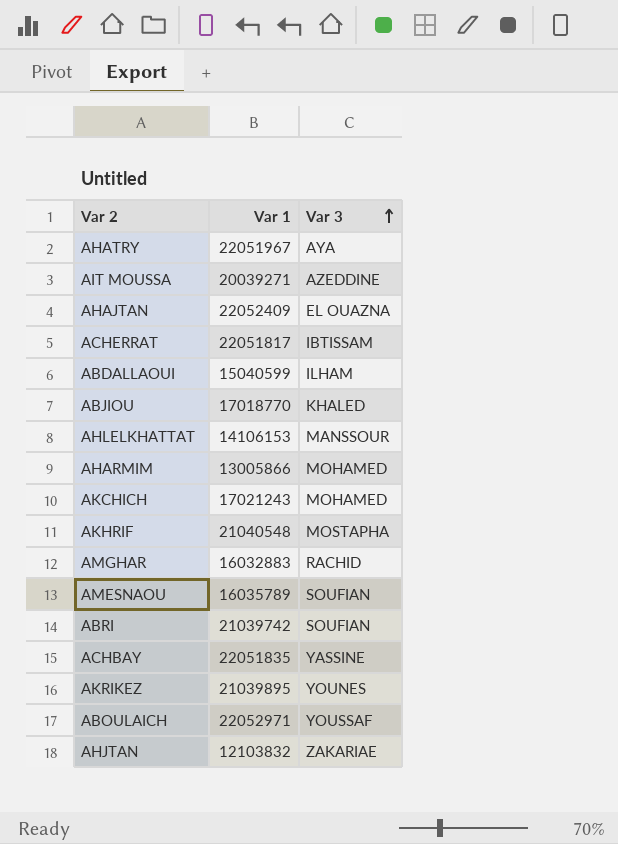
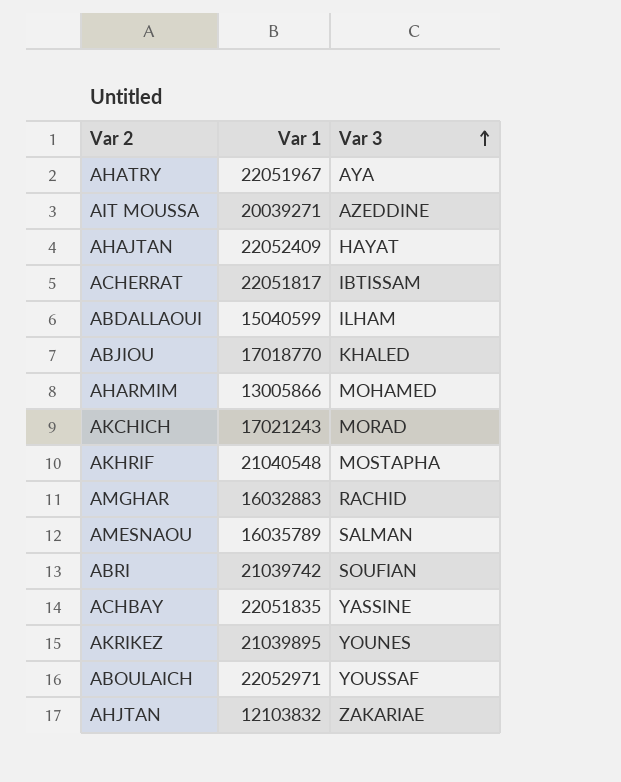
row AHLELKHATTAT: 14106153 | MANSSOUR -> none
AHAJTAN | Var 3: EL OUAZNA -> HAYAT
AKCHICH | Var 3: MOHAMED -> MORAD
AMESNAOU | Var 3: SOUFIAN -> SALMAN

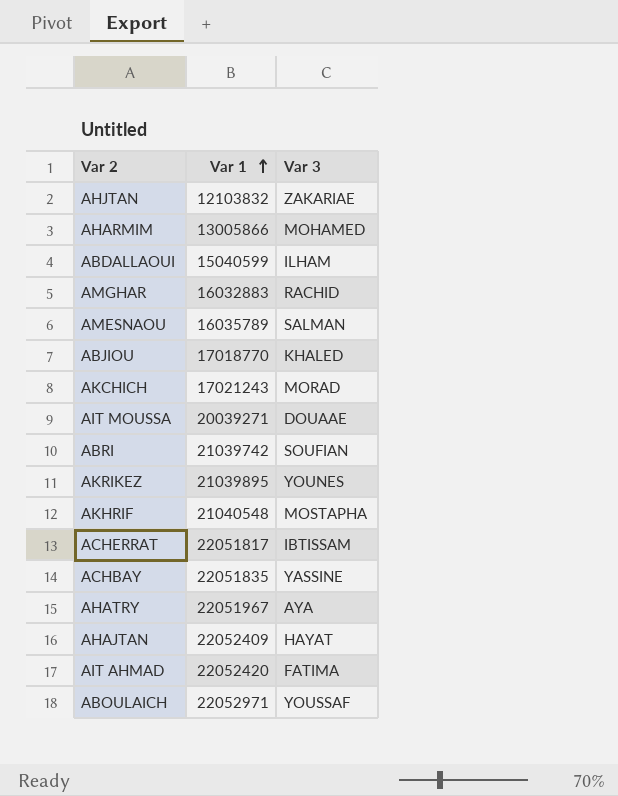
row order: Var 3 ascending -> Var 1 ascending
AIT MOUSSA | Var 3: AZEDDINE -> DOUAAE
row AIT AHMAD: none -> 22052420 | FATIMA

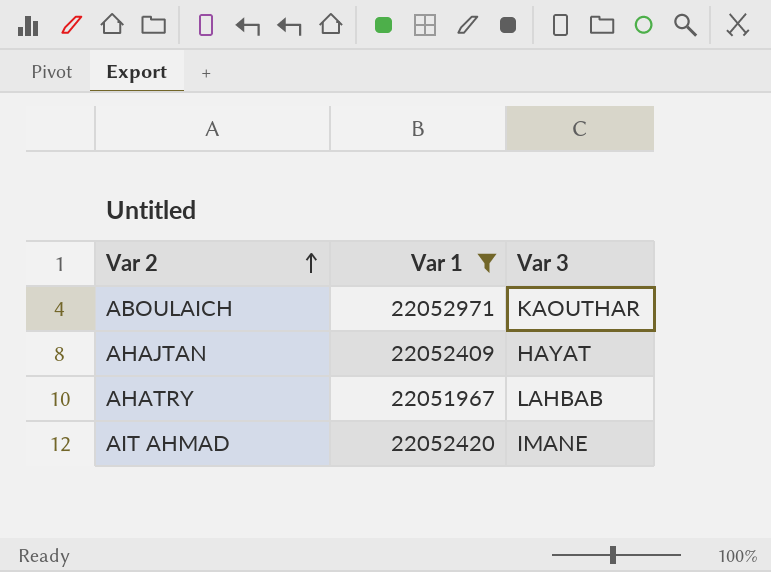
filter: none -> Var 1 >= 22051967
row order: Var 1 ascending -> Var 2 ascending
ABOULAICH | Var 3: YOUSSAF -> KAOUTHAR
AHATRY | Var 3: AYA -> LAHBAB
AIT AHMAD | Var 3: FATIMA -> IMANE

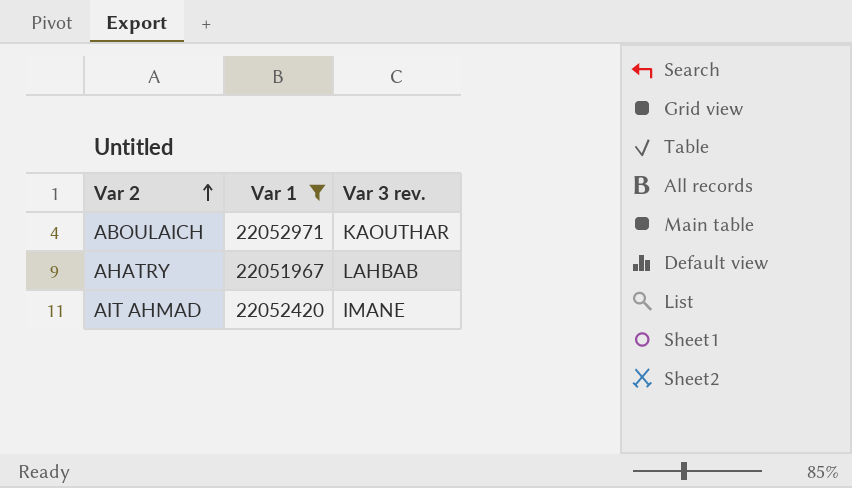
column name: Var 3 -> Var 3 rev.
row AHAJTAN: 22052409 | HAYAT -> none

